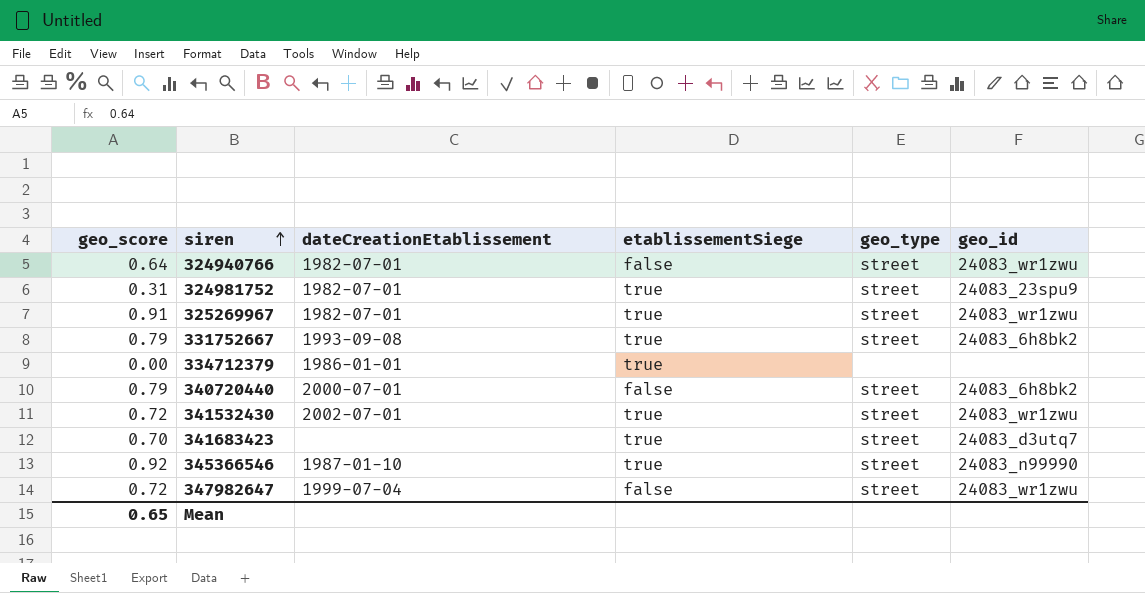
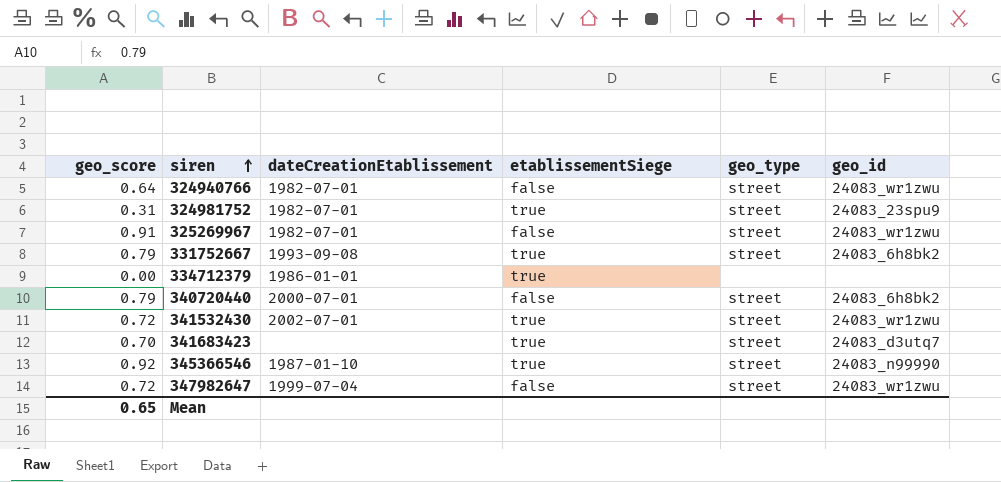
325269967 | etablissementSiege: true -> false

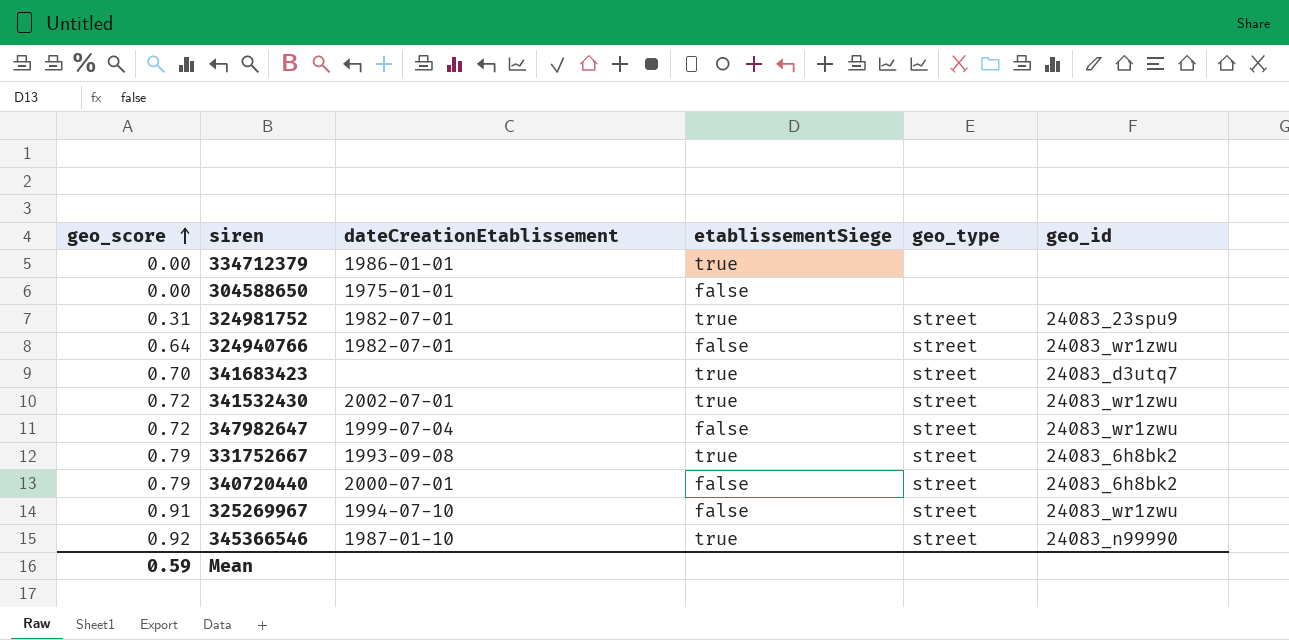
row order: siren ascending -> geo_score ascending
row 304588650: none -> 0.00 | 1975-01-01 | false | none | none
325269967 | dateCreationEtablissement: 1982-07-01 -> 1994-07-10
Mean | geo_score: 0.65 -> 0.59

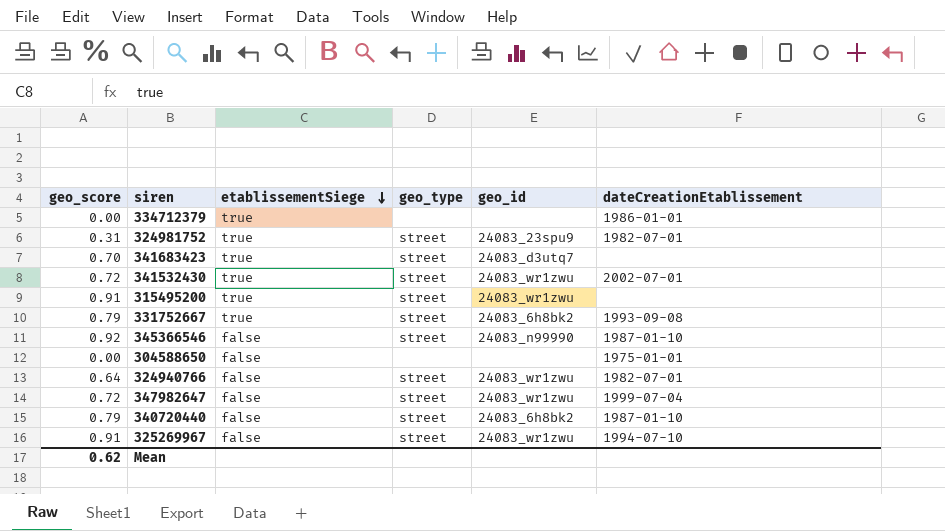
row order: geo_score ascending -> etablissementSiege descending
column dateCreationEtablissement | position: 3 -> 6
row 315495200: none -> 0.91 | true | street | 24083_wr1zwu | none
345366546 | etablissementSiege: true -> false
340720440 | dateCreationEtablissement: 2000-07-01 -> 1987-01-10
Mean | geo_score: 0.59 -> 0.62

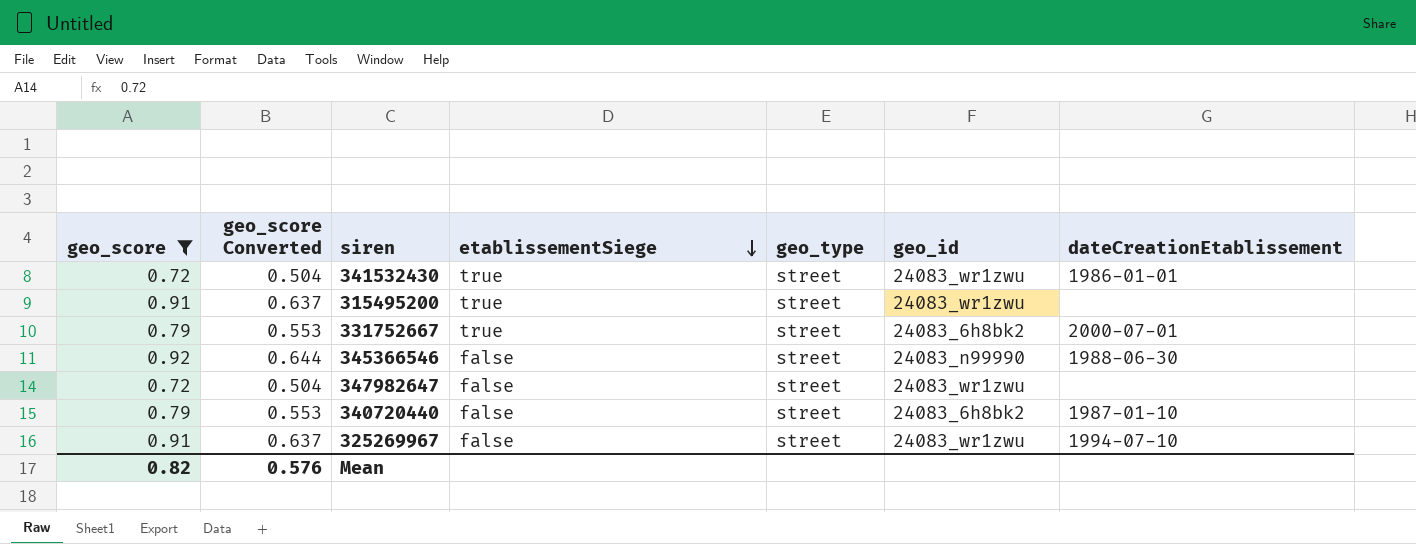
filter: none -> geo_score >= 0.72
column geo_score Converted | formula: none -> [geo_score] * 0.7
341532430 | dateCreationEtablissement: 2002-07-01 -> 1986-01-01
331752667 | dateCreationEtablissement: 1993-09-08 -> 2000-07-01
345366546 | dateCreationEtablissement: 1987-01-10 -> 1988-06-30
347982647 | dateCreationEtablissement: 1999-07-04 -> none
Mean | geo_score: 0.62 -> 0.82

